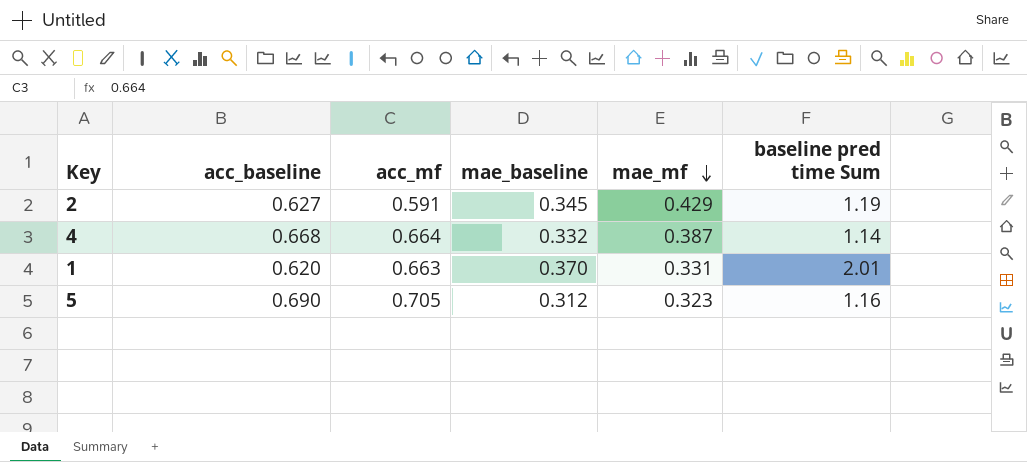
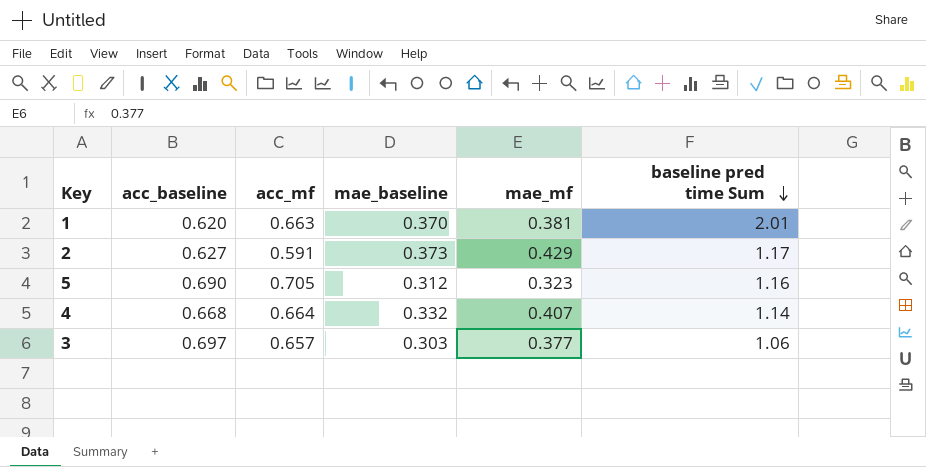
row order: mae_mf descending -> baseline pred time Sum descending
1 | mae_mf: 0.331 -> 0.381
2 | mae_baseline: 0.345 -> 0.373
2 | baseline pred time Sum: 1.19 -> 1.17
4 | mae_mf: 0.387 -> 0.407
row 3: none -> 0.697 | 0.657 | 0.303 | 0.377 | 1.06

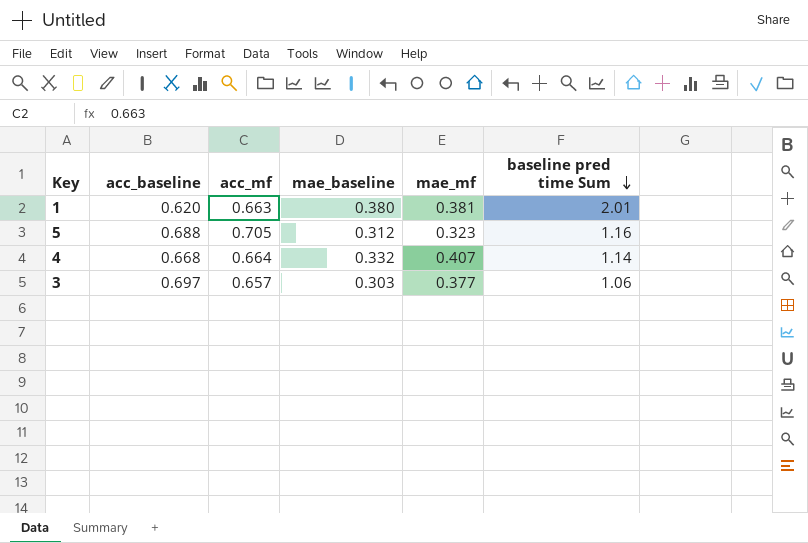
row 2: 0.627 | 0.591 | 0.373 | 0.429 | 1.17 -> none
1 | mae_baseline: 0.370 -> 0.380
5 | acc_baseline: 0.690 -> 0.688

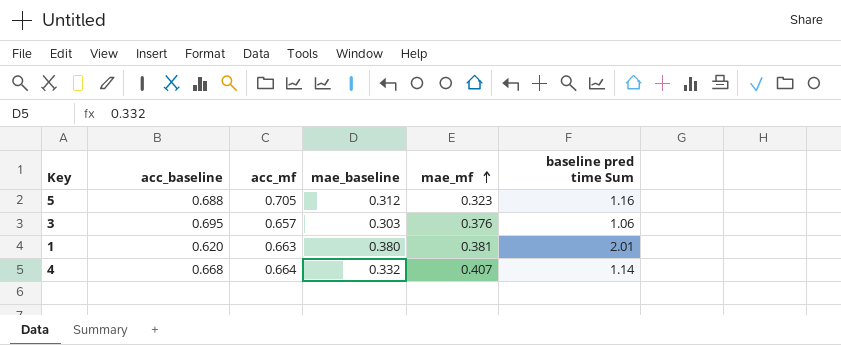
row order: baseline pred time Sum descending -> mae_mf ascending
3 | acc_baseline: 0.697 -> 0.695
3 | mae_mf: 0.377 -> 0.376

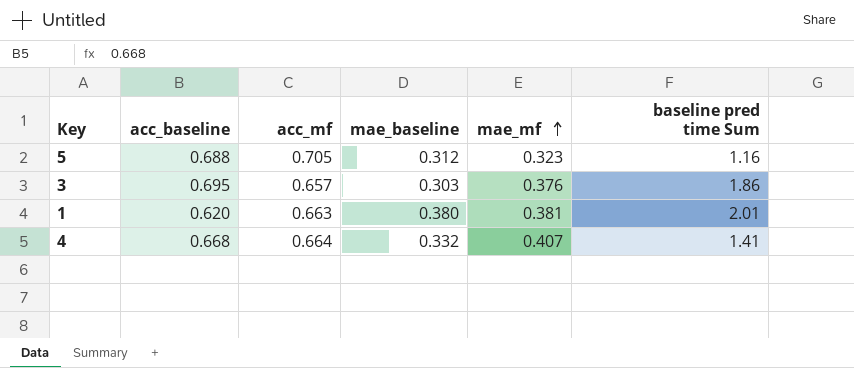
3 | baseline pred time Sum: 1.06 -> 1.86
4 | baseline pred time Sum: 1.14 -> 1.41

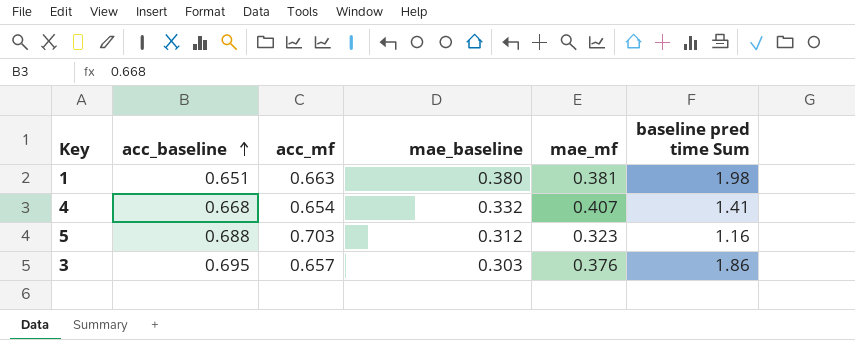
row order: mae_mf ascending -> acc_baseline ascending
1 | acc_baseline: 0.620 -> 0.651
1 | baseline pred time Sum: 2.01 -> 1.98
4 | acc_mf: 0.664 -> 0.654
5 | acc_mf: 0.705 -> 0.703

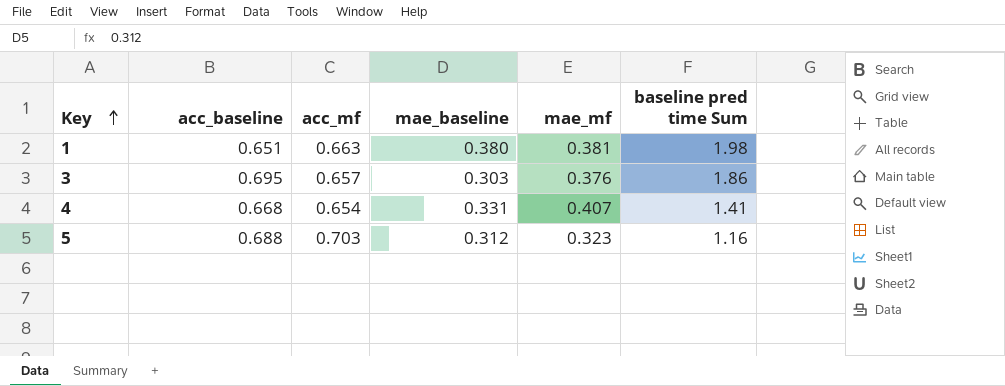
row order: acc_baseline ascending -> Key ascending
4 | mae_baseline: 0.332 -> 0.331

